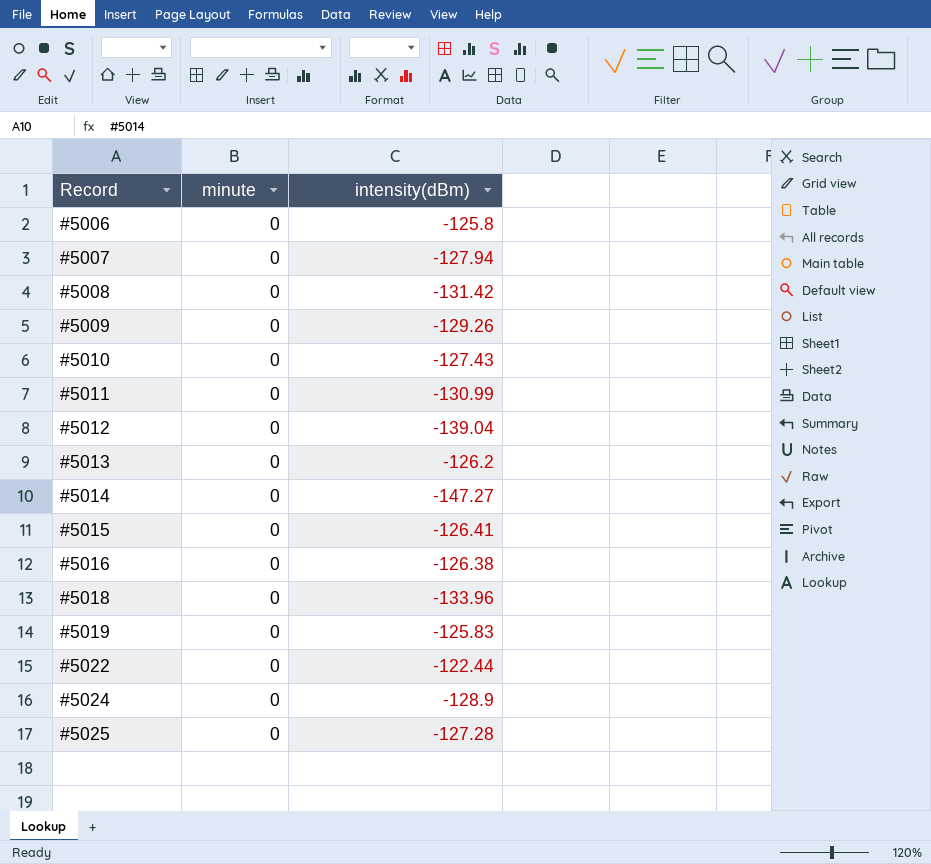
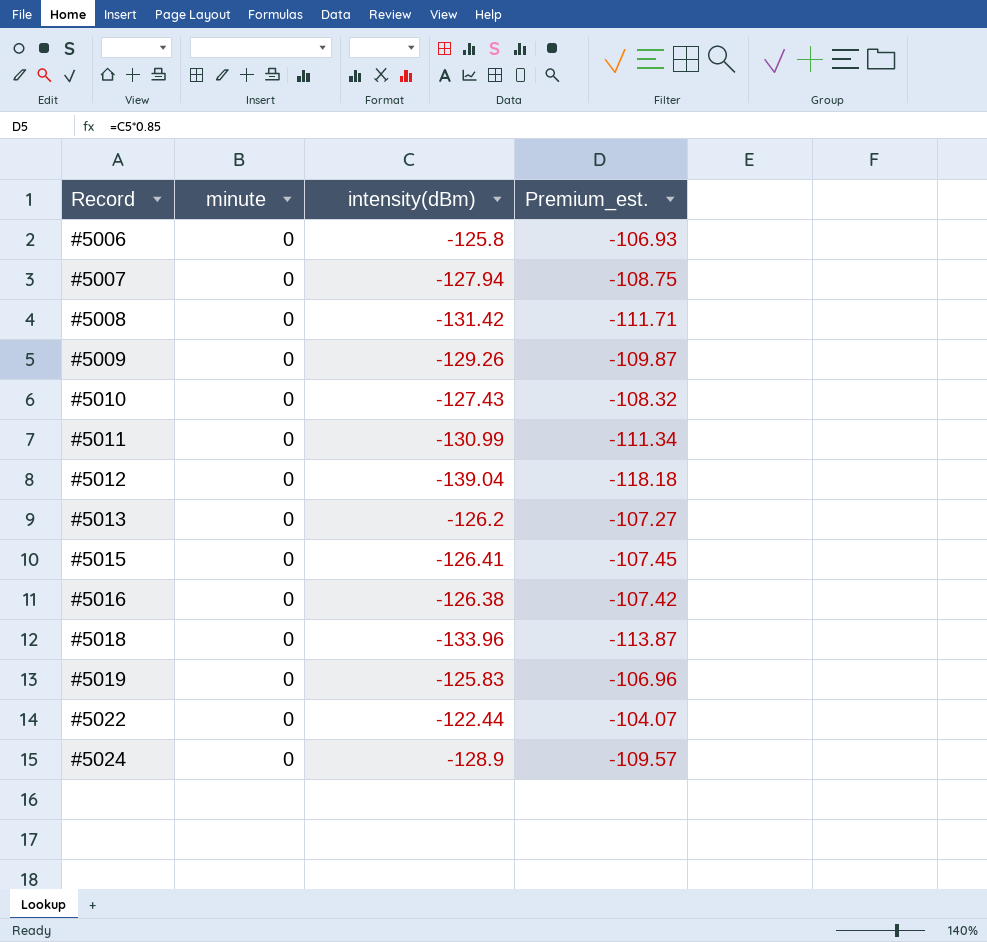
column Premium_est. | formula: none -> [intensity(dBm)] * 0.85
row #5014: 0 | -147.27 -> none
row #5025: 0 | -127.28 -> none

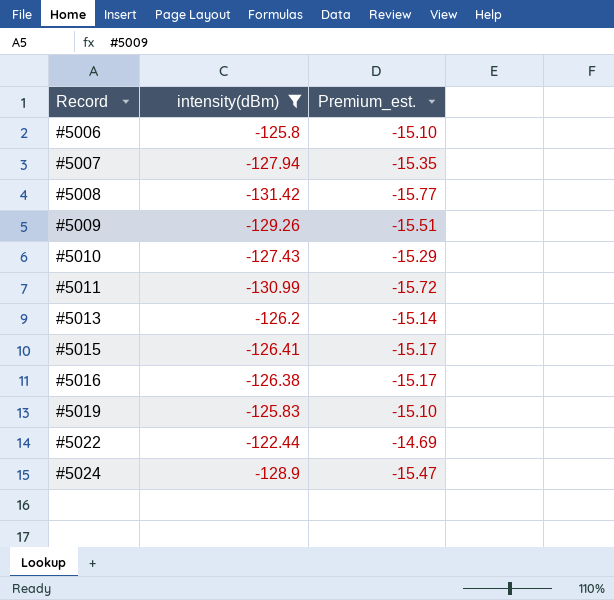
filter: none -> intensity(dBm) >= -131.42
column minute | position: 2 -> none
column Premium_est. | formula: [intensity(dBm)] * 0.85 -> [intensity(dBm)] * 0.12

